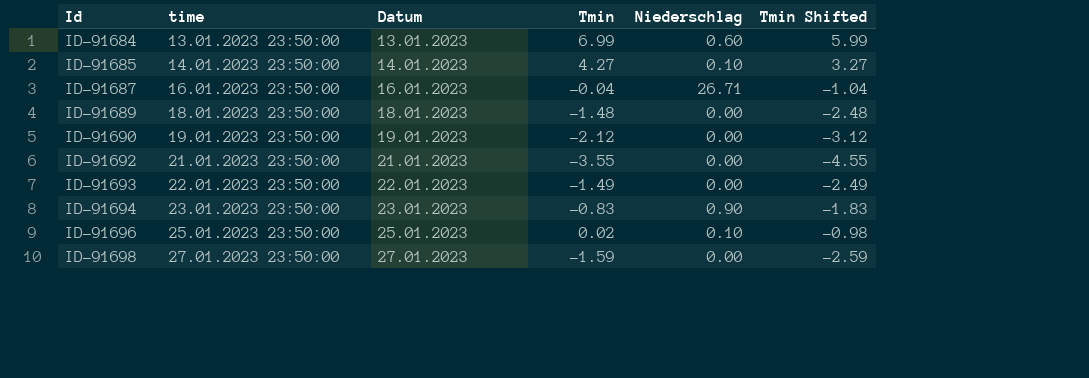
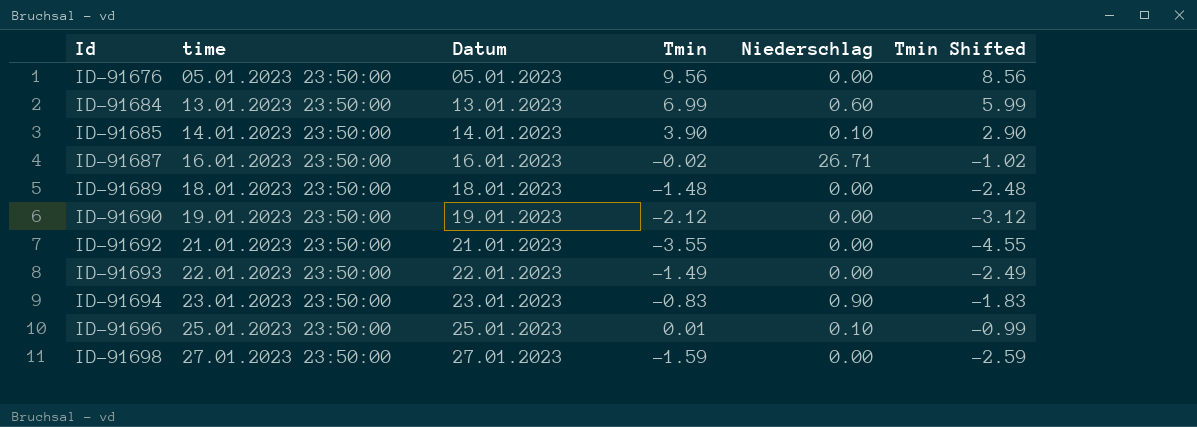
row ID-91676: none -> 05.01.2023 23:50:00 | 05.01.2023 | 9.56 | 0.00 | 8.56
ID-91685 | Tmin: 4.27 -> 3.90
ID-91685 | Tmin Shifted: 3.27 -> 2.90
ID-91687 | Tmin: -0.04 -> -0.02
ID-91687 | Tmin Shifted: -1.04 -> -1.02
ID-91696 | Tmin: 0.02 -> 0.01
ID-91696 | Tmin Shifted: -0.98 -> -0.99

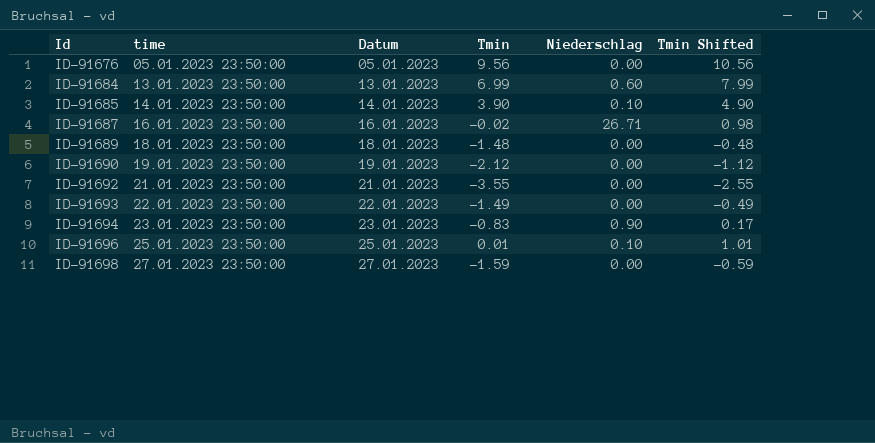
column Tmin Shifted | formula: [Tmin] - 1 -> [Tmin] + 1

